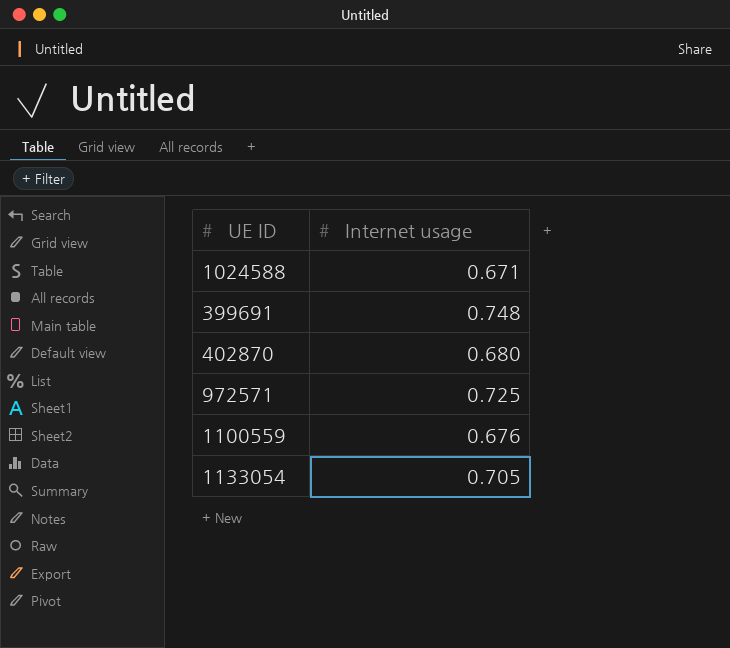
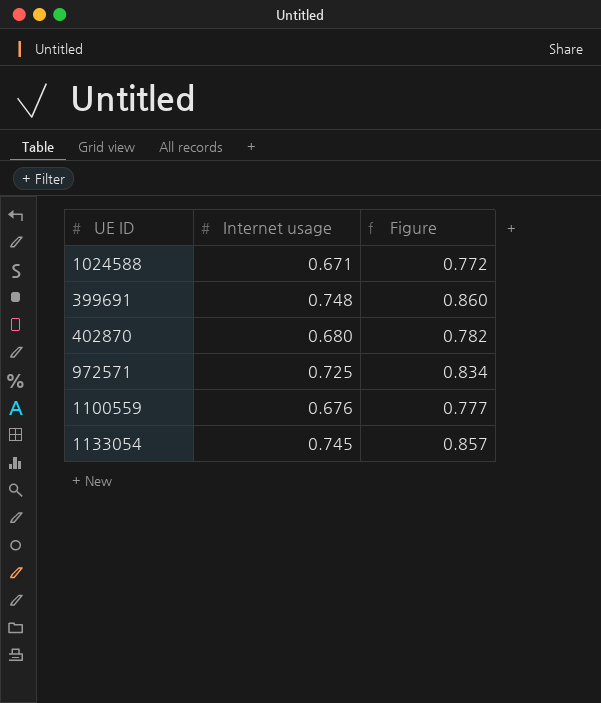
column Figure | formula: none -> [Internet usage] * 1.15
1133054 | Internet usage: 0.705 -> 0.745

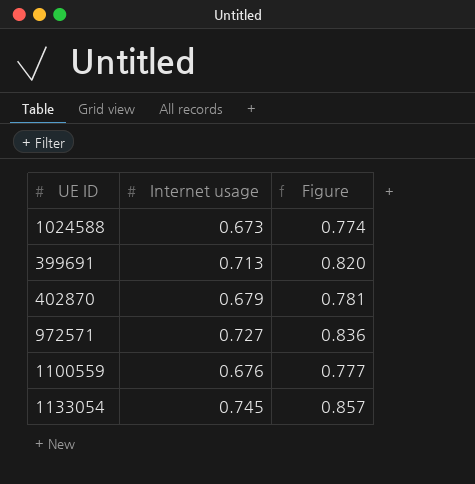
1024588 | Internet usage: 0.671 -> 0.673
1024588 | Figure: 0.772 -> 0.774
399691 | Internet usage: 0.748 -> 0.713
399691 | Figure: 0.860 -> 0.820
402870 | Internet usage: 0.680 -> 0.679
402870 | Figure: 0.782 -> 0.781
972571 | Internet usage: 0.725 -> 0.727
972571 | Figure: 0.834 -> 0.836

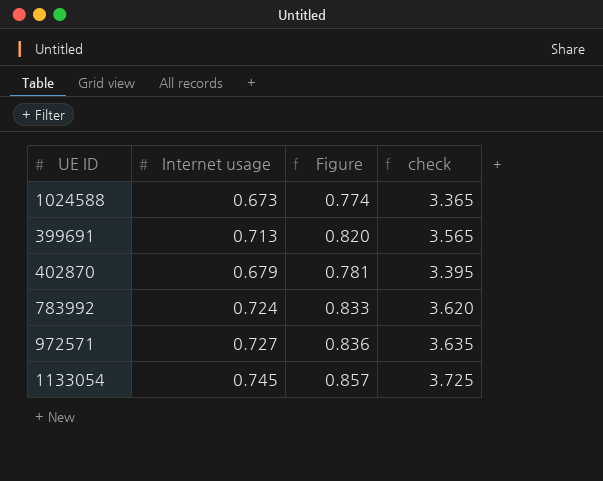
column check | formula: none -> [Internet usage] * 5
row 1100559: 0.676 | 0.777 -> none
row 783992: none -> 0.724 | 0.833 | 3.620

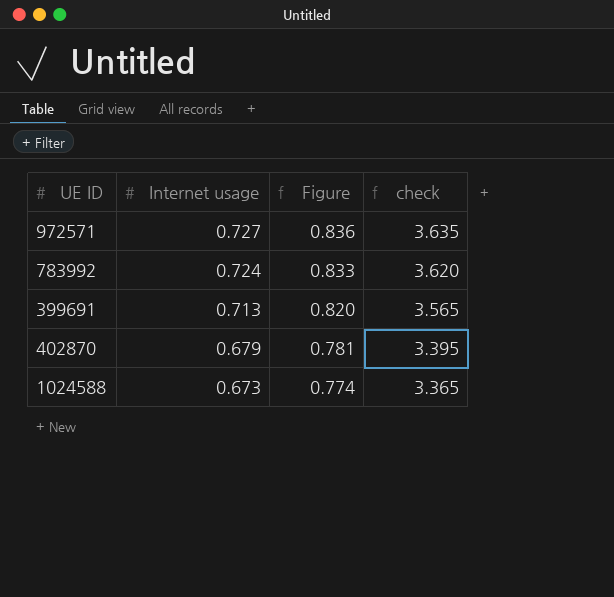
row order: none -> Internet usage descending
row 1133054: 0.745 | 0.857 | 3.725 -> none

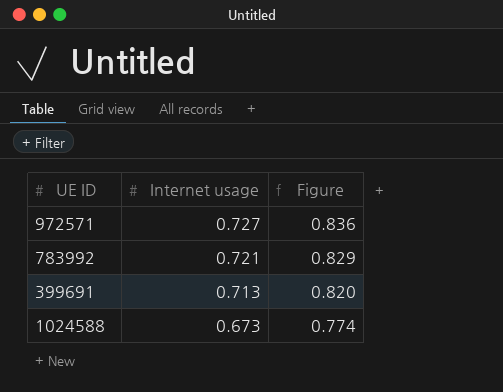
column check | formula: [Internet usage] * 5 -> none
row 402870: 0.679 | 0.781 | 3.395 -> none
783992 | Internet usage: 0.724 -> 0.721
783992 | Figure: 0.833 -> 0.829

